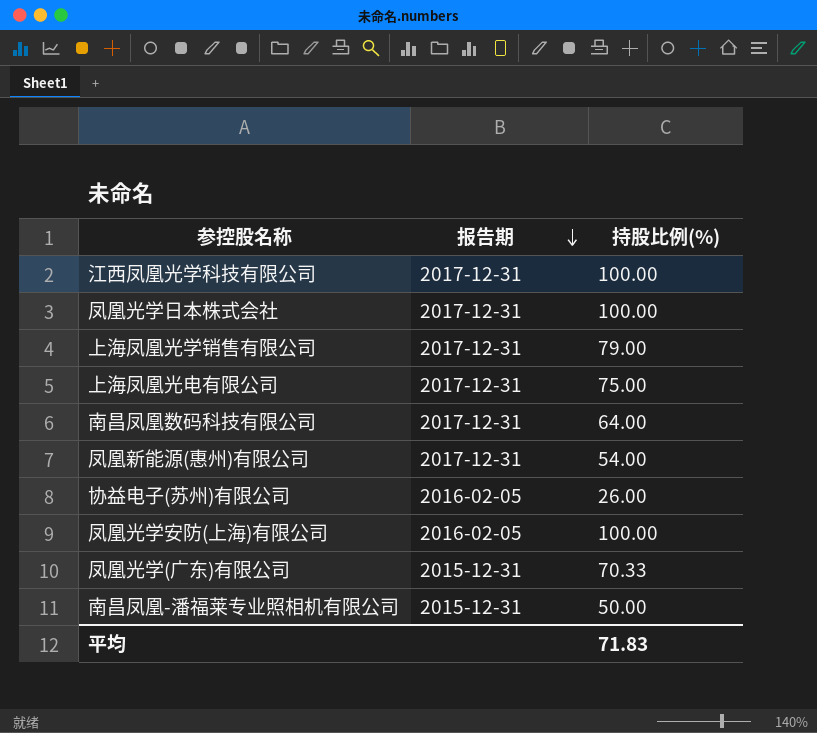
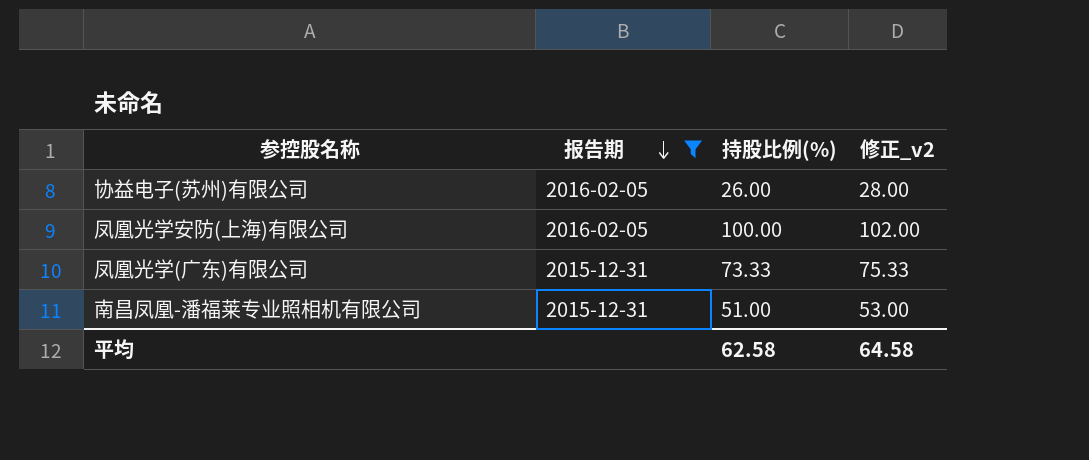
filter: none -> 报告期 != 2017-12-31
column 修正_v2 | formula: none -> [持股比例(%)] + 2
凤凰光学(广东)有限公司 | 持股比例(%): 70.33 -> 73.33
南昌凤凰-潘福莱专业照相机有限公司 | 持股比例(%): 50.00 -> 51.00
平均 | 持股比例(%): 71.83 -> 62.58

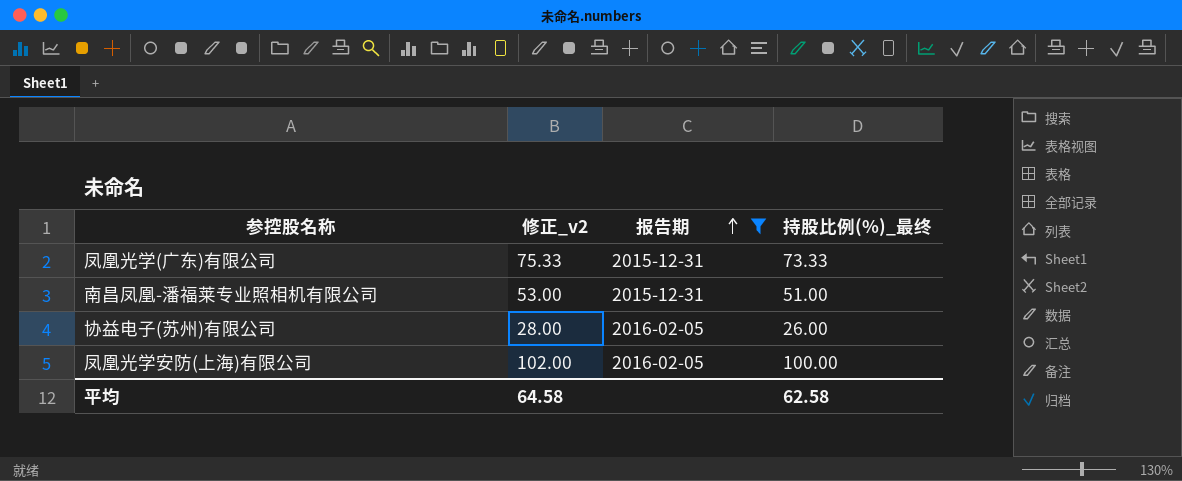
row order: 报告期 descending -> 报告期 ascending
column 修正_v2 | position: 4 -> 2
column name: 持股比例(%) -> 持股比例(%)_最终

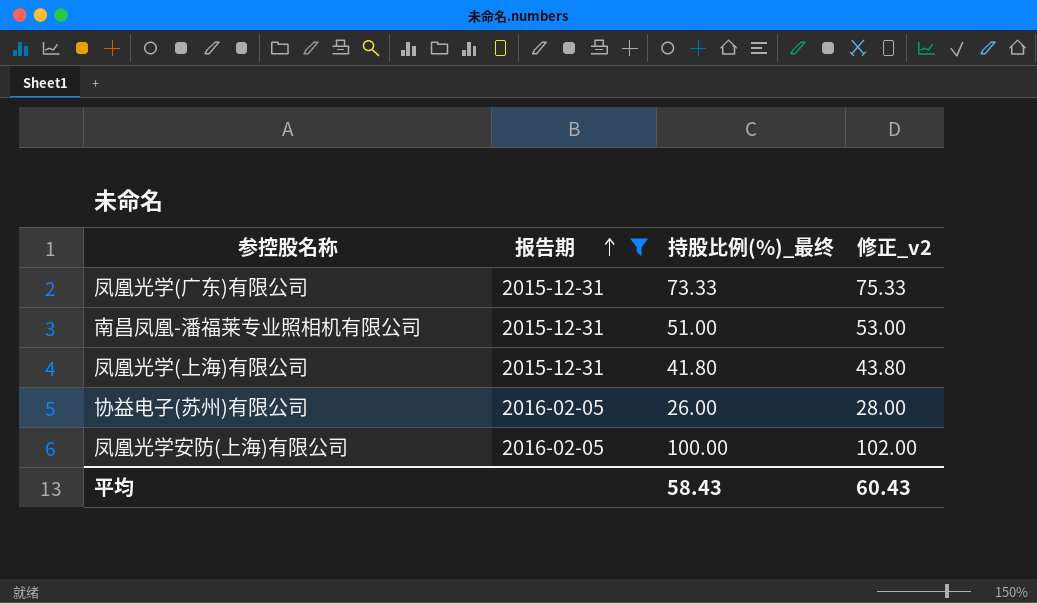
column 修正_v2 | position: 2 -> 4
row 凤凰光学(上海)有限公司: none -> 2015-12-31 | 41.80 | 43.80
平均 | 持股比例(%)_最终: 62.58 -> 58.43
平均 | 修正_v2: 64.58 -> 60.43

